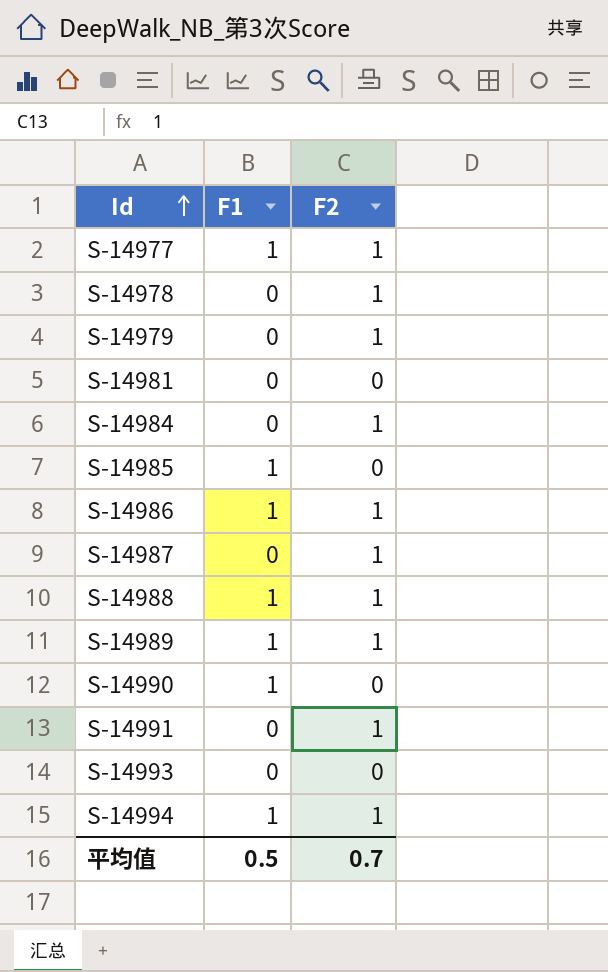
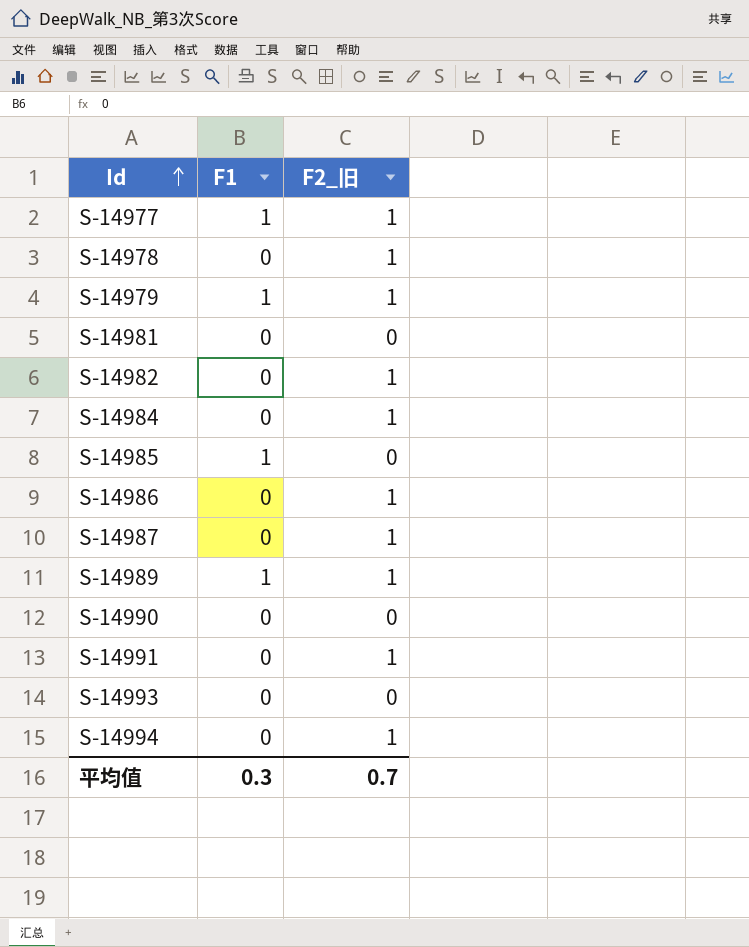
column name: F2 -> F2_旧
row S-14988: 1 | 1 -> none
S-14979 | F1: 0 -> 1
row S-14982: none -> 0 | 1
S-14986 | F1: 1 -> 0
S-14990 | F1: 1 -> 0
S-14994 | F1: 1 -> 0
平均值 | F1: 0.5 -> 0.3

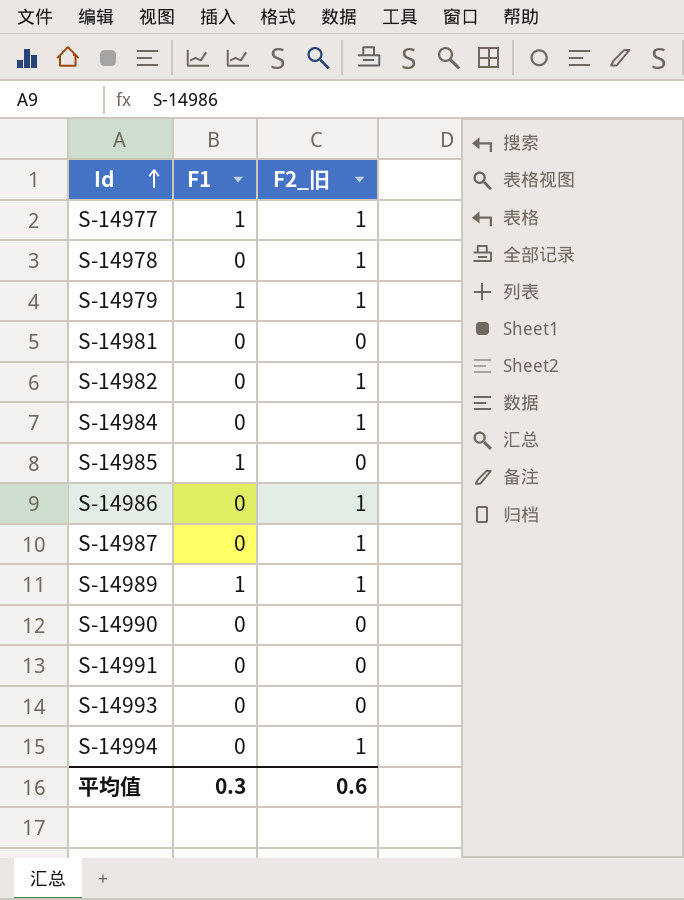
S-14991 | F2_旧: 1 -> 0
平均值 | F2_旧: 0.7 -> 0.6

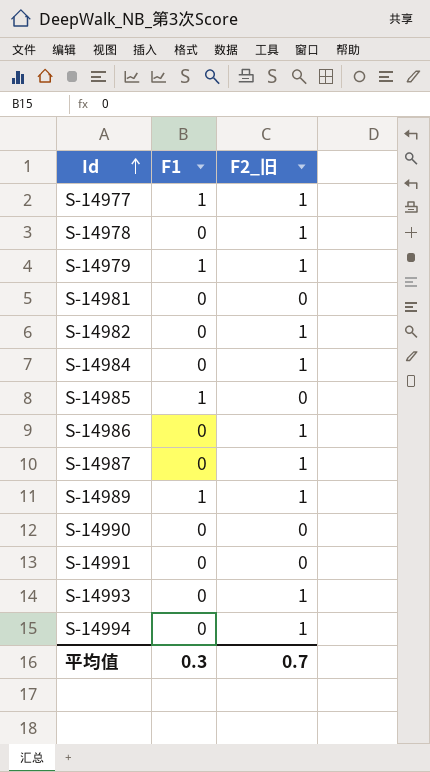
S-14993 | F2_旧: 0 -> 1
平均值 | F2_旧: 0.6 -> 0.7

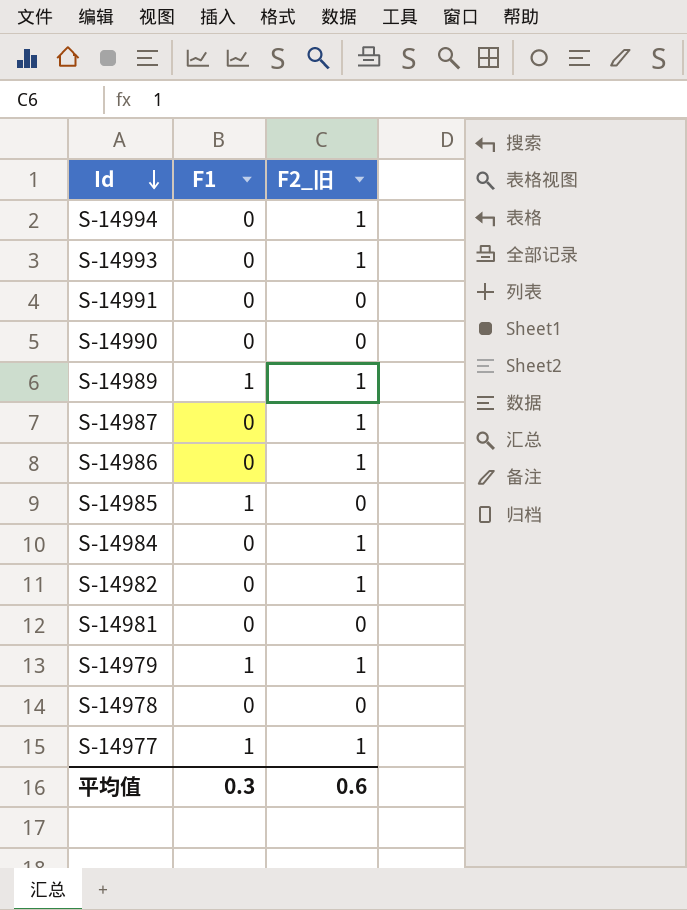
row order: Id ascending -> Id descending
S-14978 | F2_旧: 1 -> 0
平均值 | F2_旧: 0.7 -> 0.6

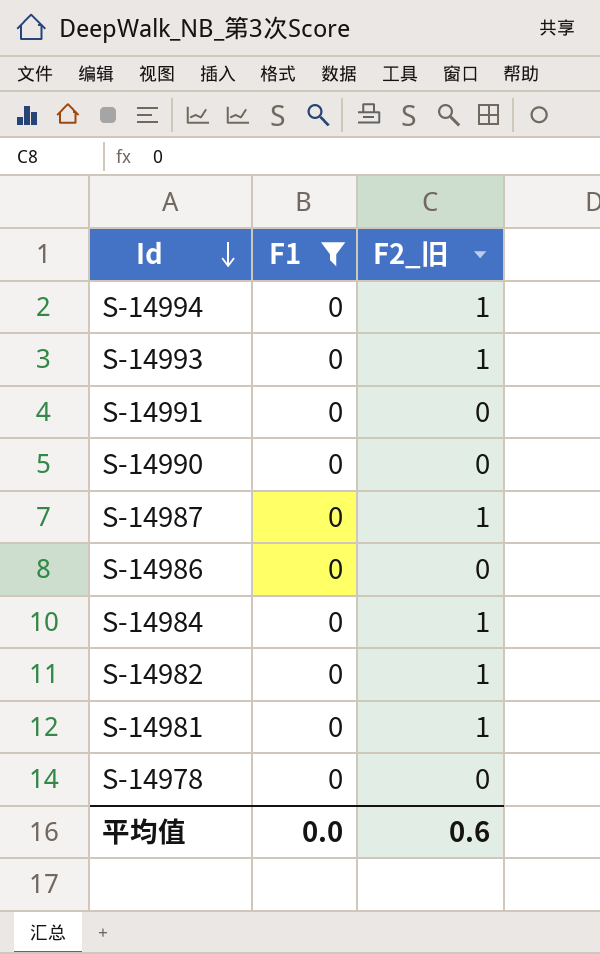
filter: none -> F1 = 0
S-14986 | F2_旧: 1 -> 0
S-14981 | F2_旧: 0 -> 1
平均值 | F1: 0.3 -> 0.0

